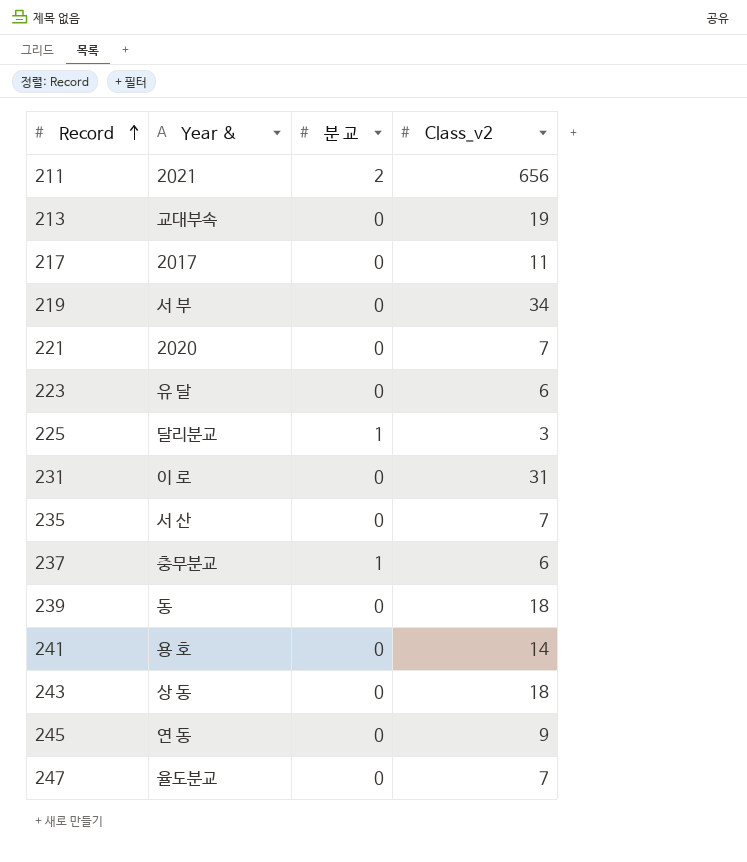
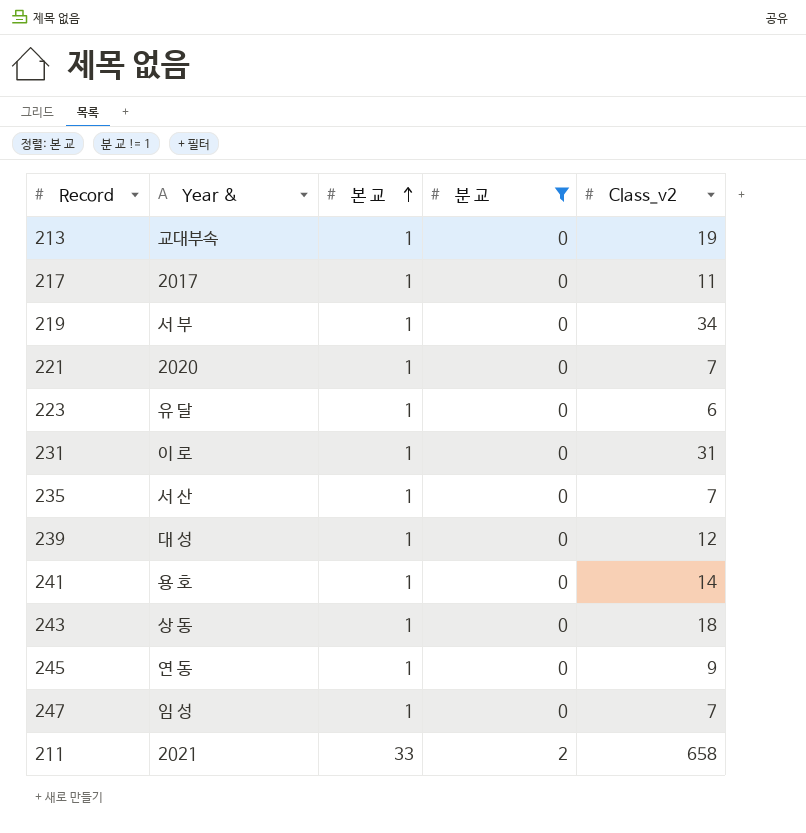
filter: none -> 분 교 != 1
row order: Record ascending -> 본 교 ascending
column 본 교 | position: none -> 3
239 | Year &: 동 -> 대 성
239 | Class_v2: 18 -> 12
247 | Year &: 율도분교 -> 임 성
211 | Class_v2: 656 -> 658

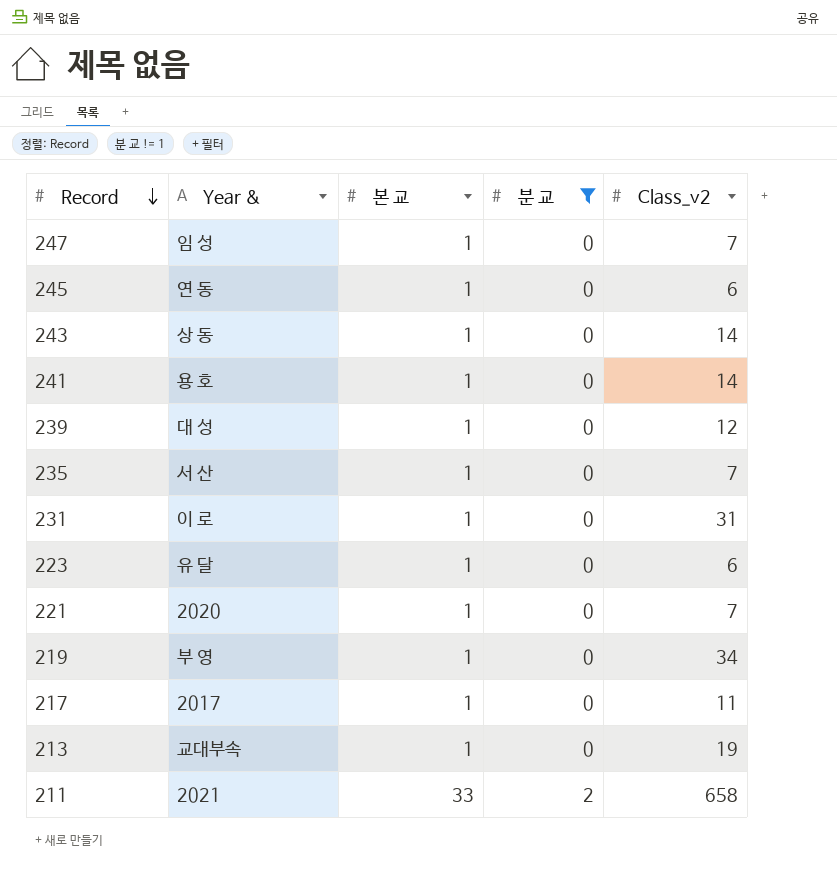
row order: 본 교 ascending -> Record descending
245 | Class_v2: 9 -> 6
243 | Class_v2: 18 -> 14
219 | Year &: 서 부 -> 부 영

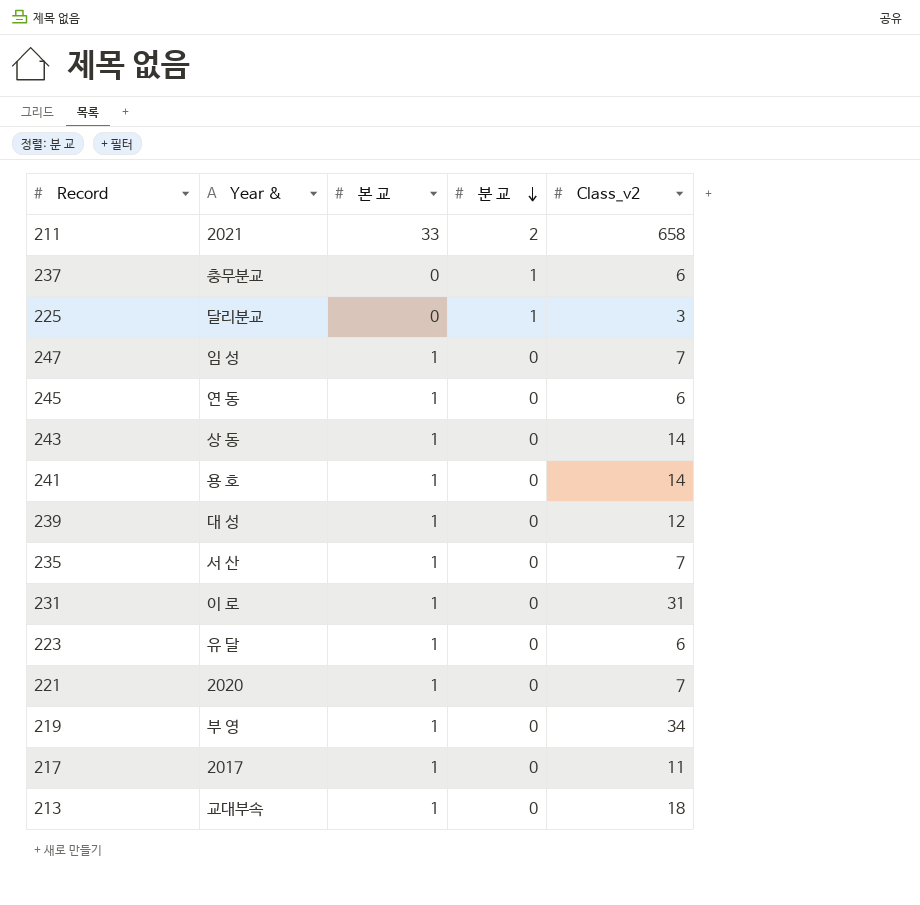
filter: 분 교 != 1 -> none
row order: Record descending -> 분 교 descending
213 | Class_v2: 19 -> 18

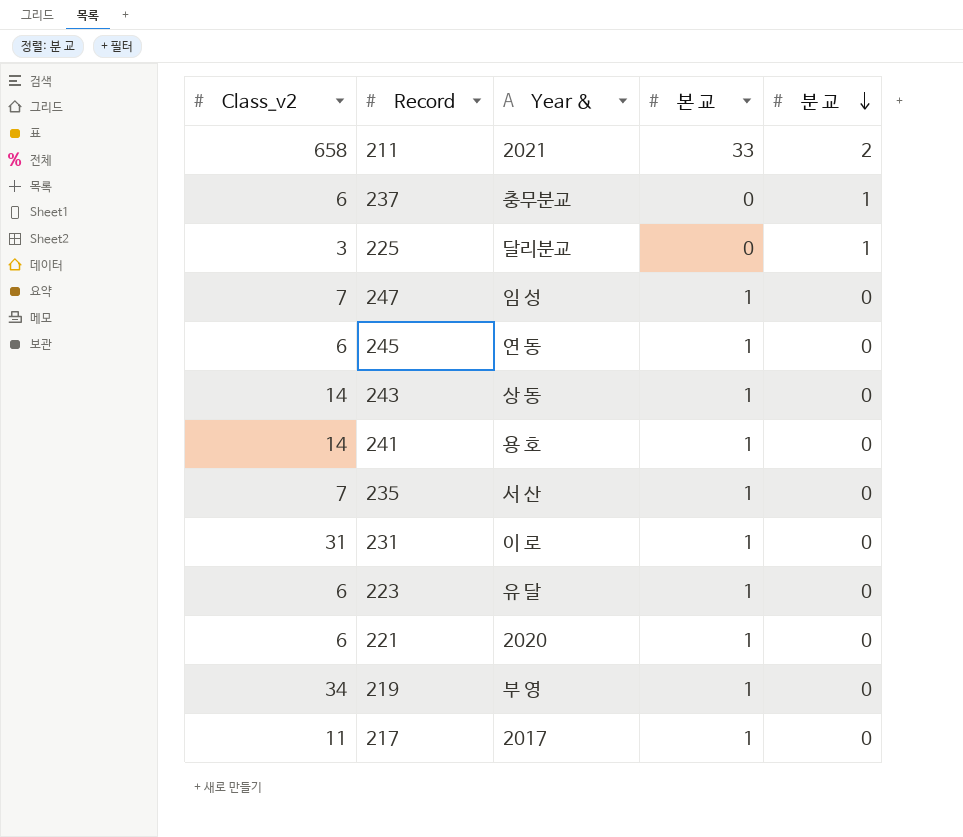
column Class_v2 | position: 5 -> 1
row 239: 대 성 | 1 | 0 | 12 -> none
row 213: 교대부속 | 1 | 0 | 18 -> none
221 | Class_v2: 7 -> 6

